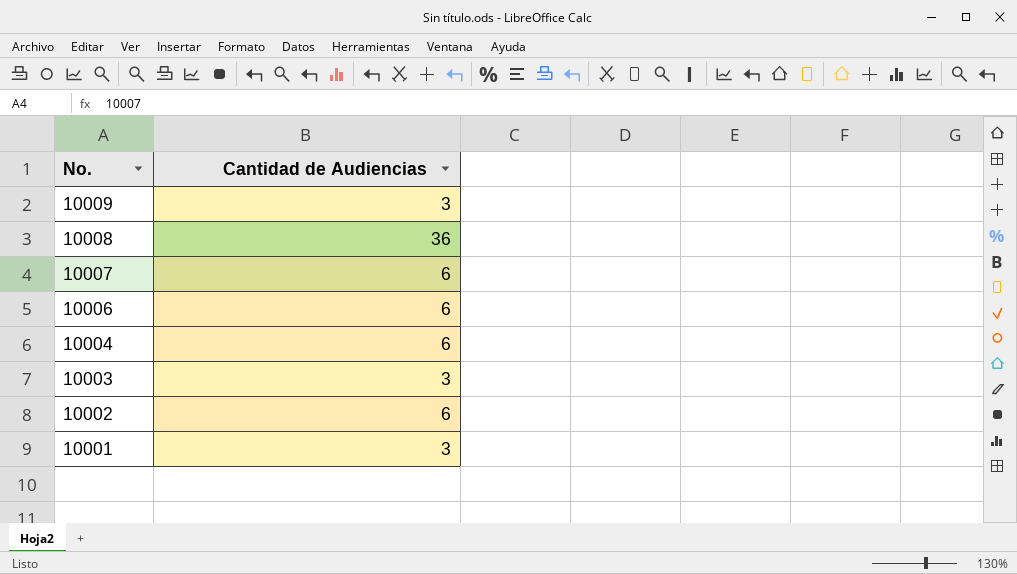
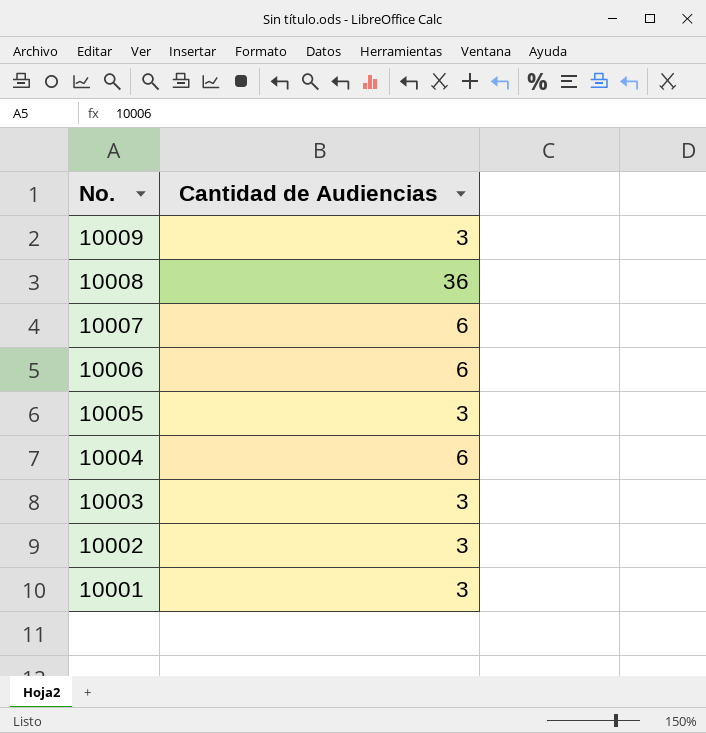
row 10005: none -> 3
10002 | Cantidad de Audiencias: 6 -> 3

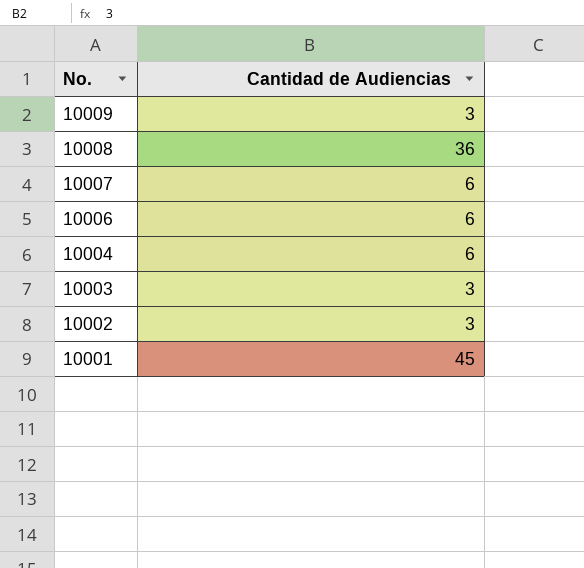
row 10005: 3 -> none
10001 | Cantidad de Audiencias: 3 -> 45

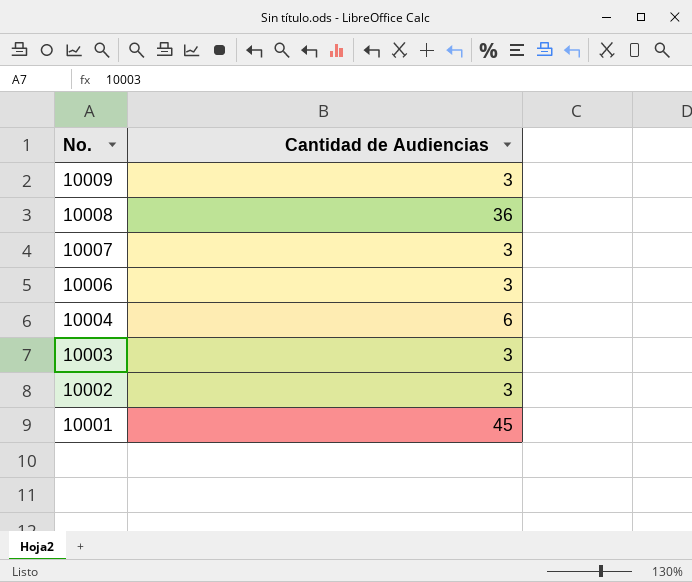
10007 | Cantidad de Audiencias: 6 -> 3
10006 | Cantidad de Audiencias: 6 -> 3

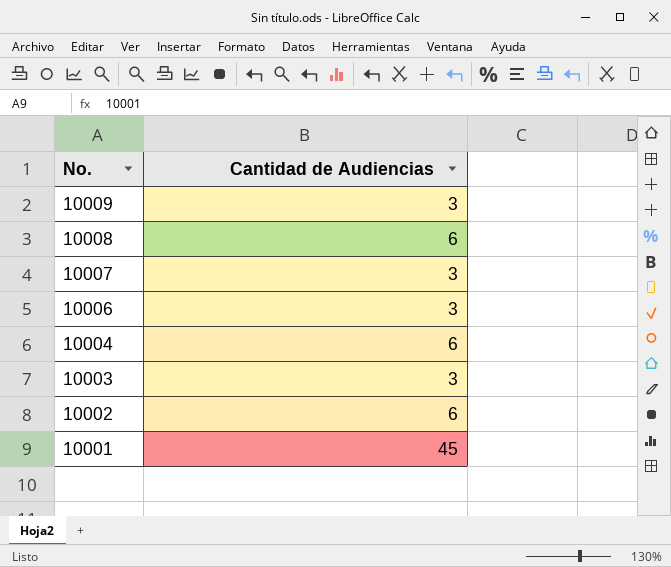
10008 | Cantidad de Audiencias: 36 -> 6
10002 | Cantidad de Audiencias: 3 -> 6

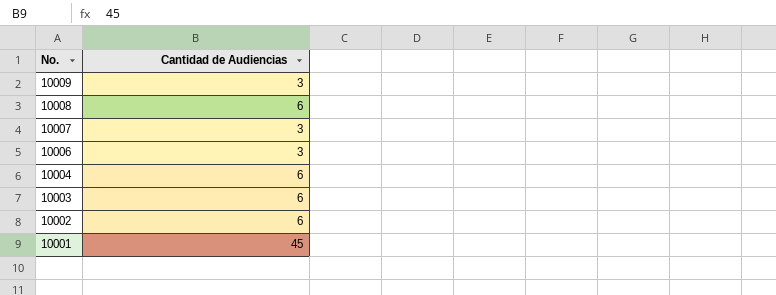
10003 | Cantidad de Audiencias: 3 -> 6

